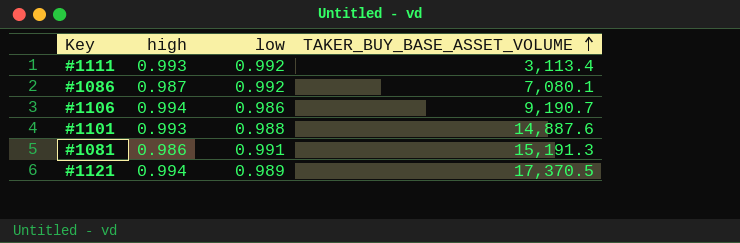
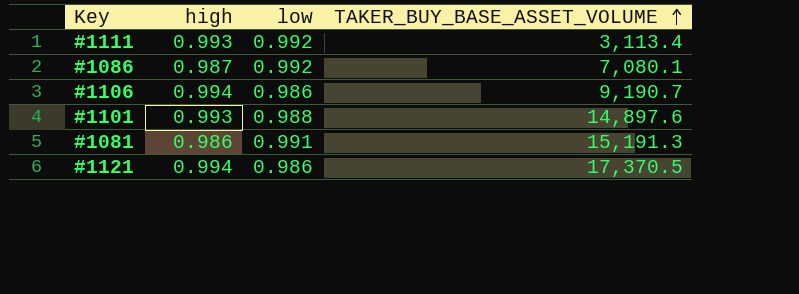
#1101 | TAKER_BUY_BASE_ASSET_VOLUME: 14,887.6 -> 14,897.6
#1121 | low: 0.989 -> 0.986

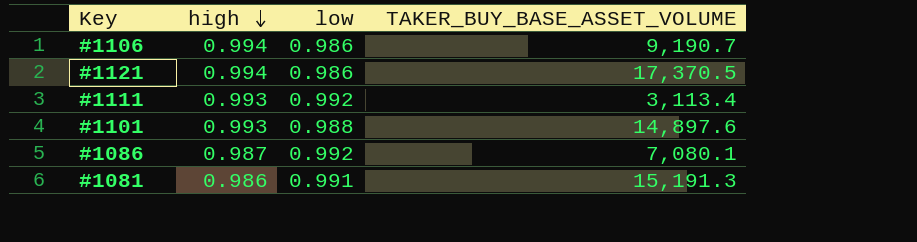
row order: TAKER_BUY_BASE_ASSET_VOLUME ascending -> high descending

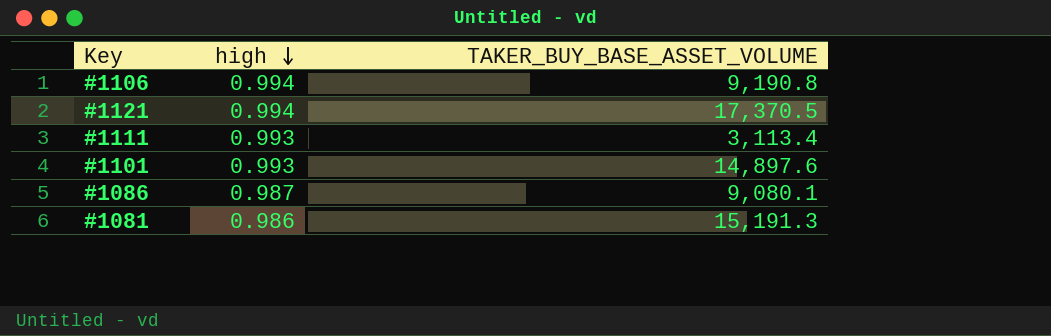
column low | position: 3 -> none
#1106 | TAKER_BUY_BASE_ASSET_VOLUME: 9,190.7 -> 9,190.8
#1086 | TAKER_BUY_BASE_ASSET_VOLUME: 7,080.1 -> 9,080.1

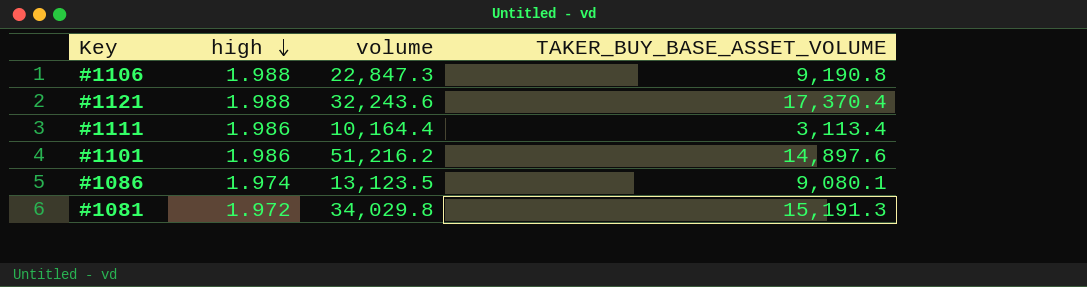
column volume | position: none -> 3
#1106 | high: 0.994 -> 1.988
#1121 | high: 0.994 -> 1.988
#1121 | TAKER_BUY_BASE_ASSET_VOLUME: 17,370.5 -> 17,370.4
#1111 | high: 0.993 -> 1.986
#1101 | high: 0.993 -> 1.986
#1086 | high: 0.987 -> 1.974
#1081 | high: 0.986 -> 1.972

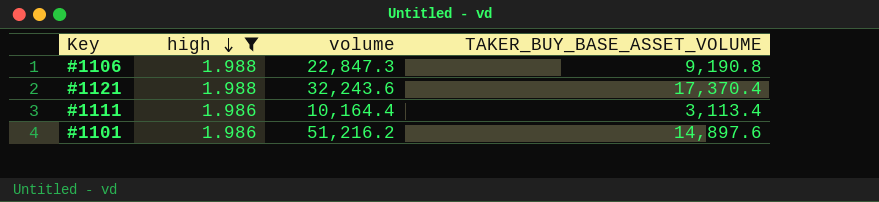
filter: none -> high >= 1.986

